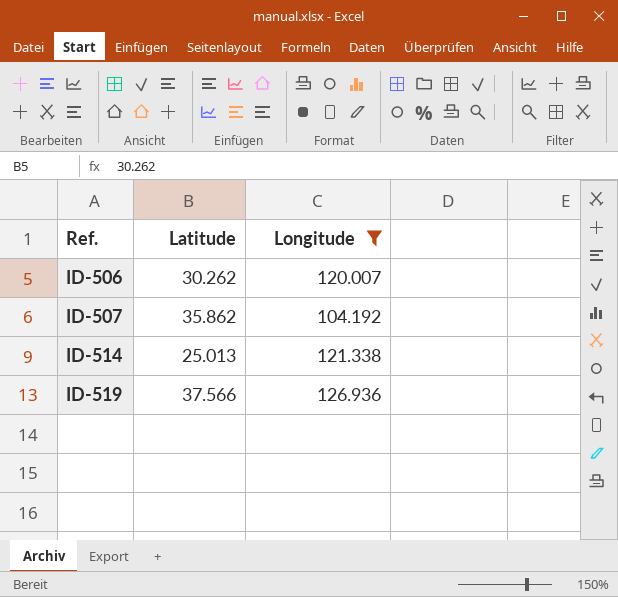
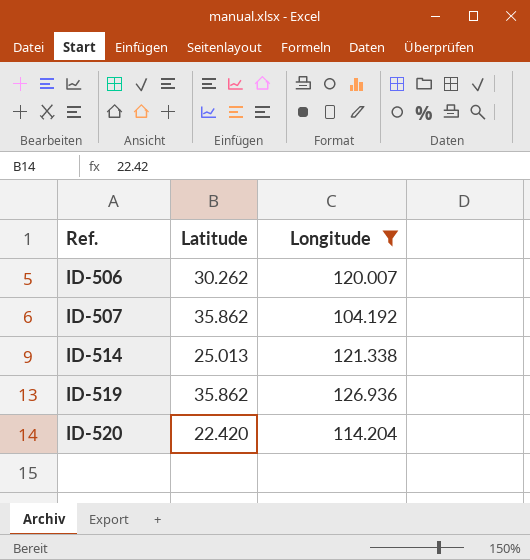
ID-519 | Latitude: 37.566 -> 35.862
row ID-520: none -> 22.420 | 114.204

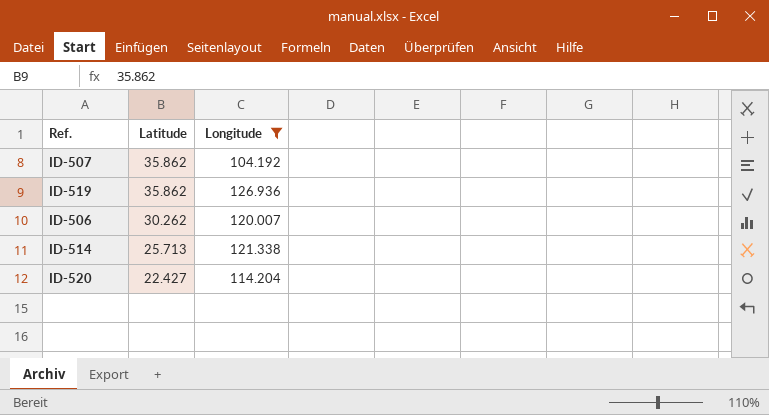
row order: Ref. ascending -> Latitude descending
ID-514 | Latitude: 25.013 -> 25.713
ID-520 | Latitude: 22.420 -> 22.427

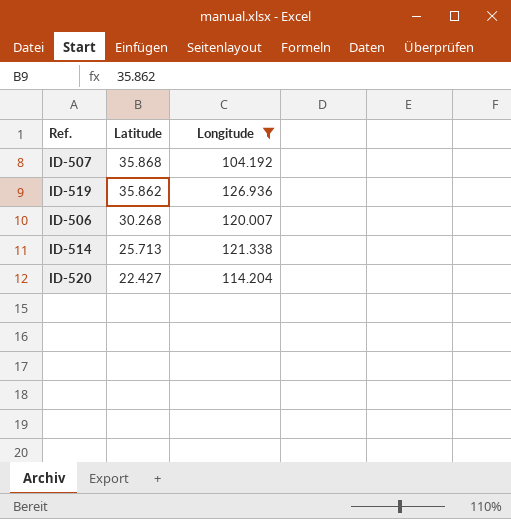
ID-507 | Latitude: 35.862 -> 35.868
ID-506 | Latitude: 30.262 -> 30.268

